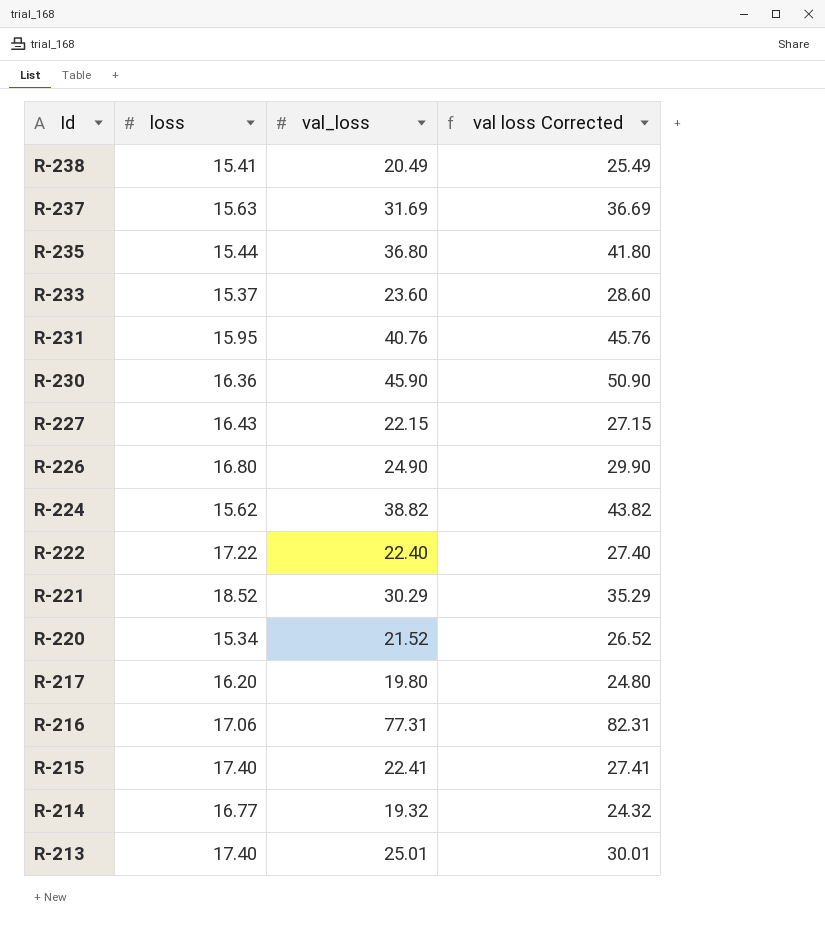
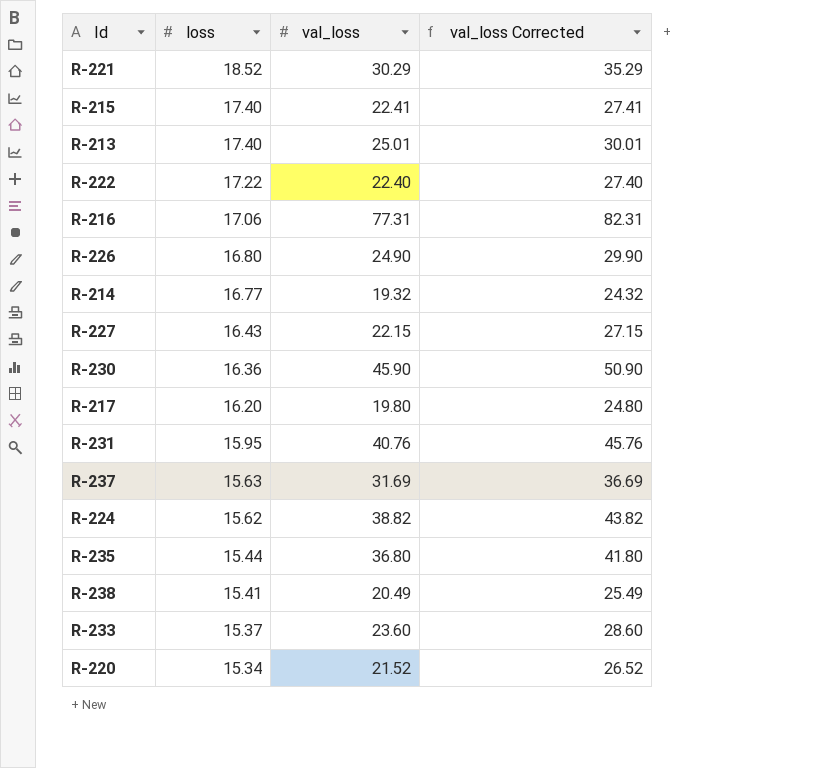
row order: Id descending -> loss descending
column name: val loss Corrected -> val_loss Corrected

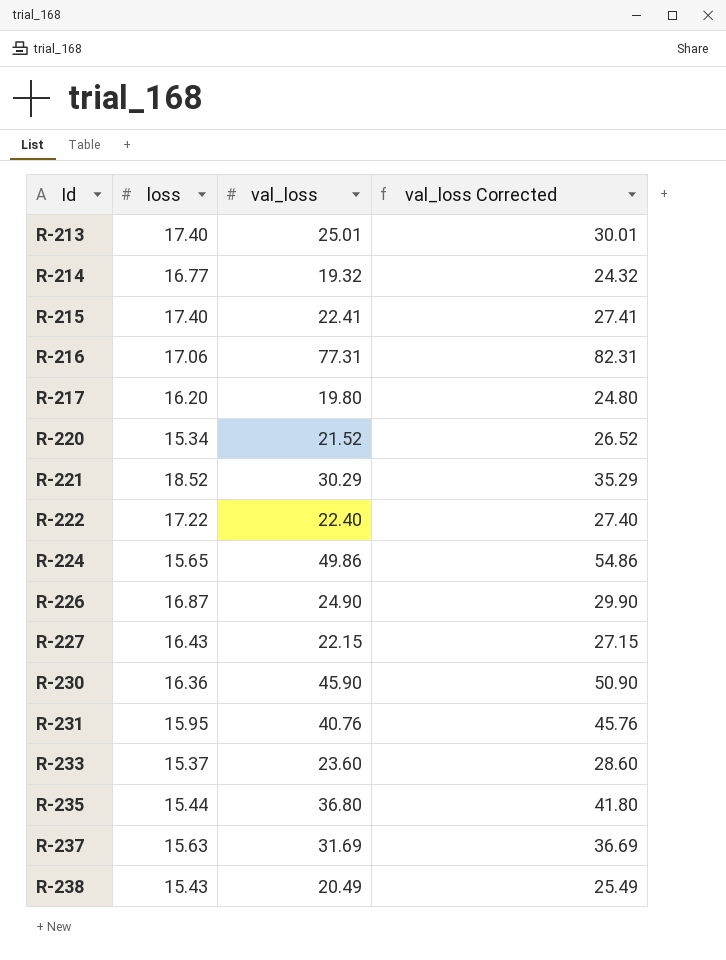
row order: loss descending -> Id ascending
R-224 | loss: 15.62 -> 15.65
R-224 | val_loss: 38.82 -> 49.86
R-224 | val_loss Corrected: 43.82 -> 54.86
R-226 | loss: 16.80 -> 16.87
R-238 | loss: 15.41 -> 15.43

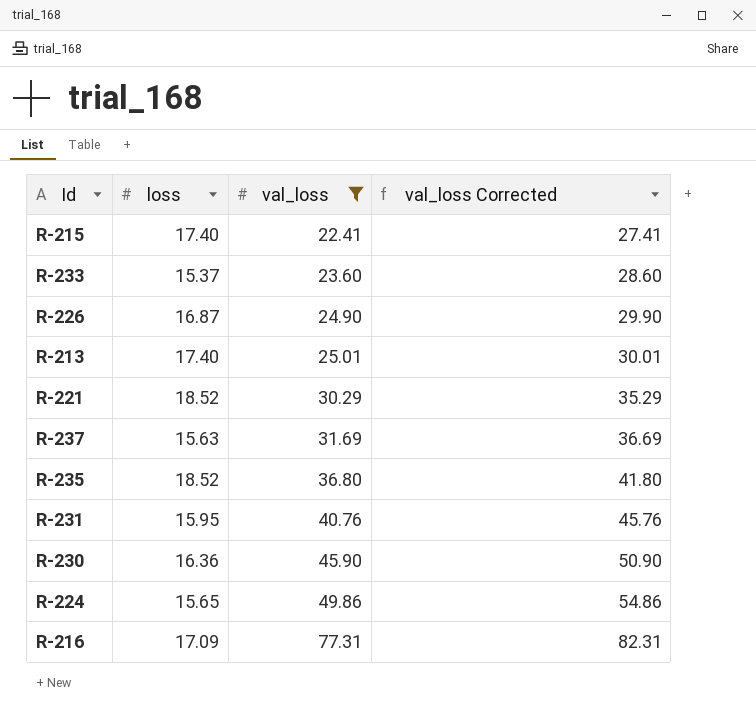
filter: none -> val_loss >= 22.41
row order: Id ascending -> val_loss ascending
R-235 | loss: 15.44 -> 18.52
R-216 | loss: 17.06 -> 17.09

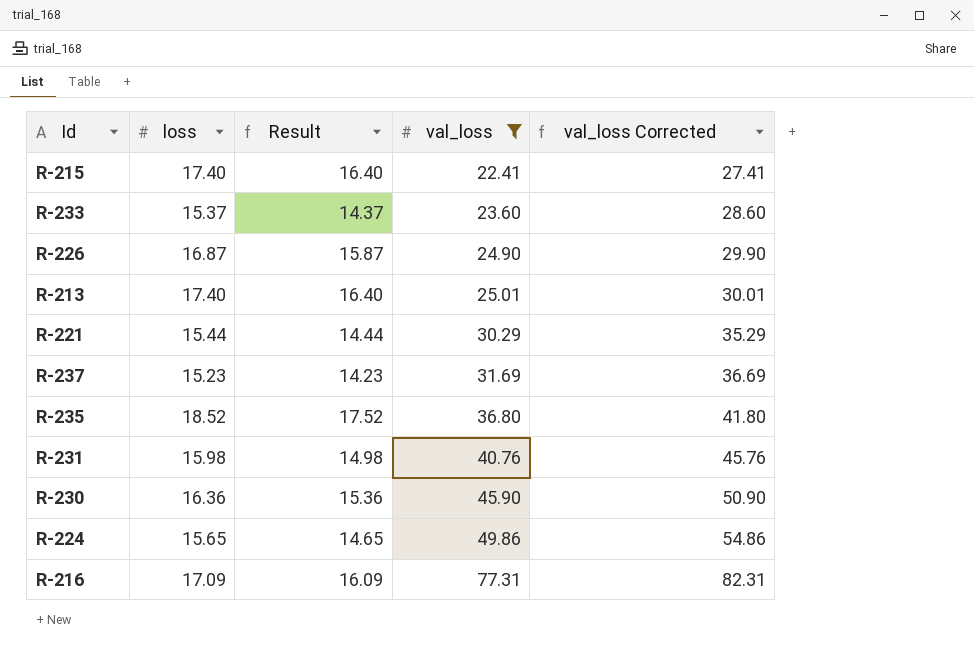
column Result | formula: none -> [loss] - 1
R-221 | loss: 18.52 -> 15.44
R-237 | loss: 15.63 -> 15.23
R-231 | loss: 15.95 -> 15.98

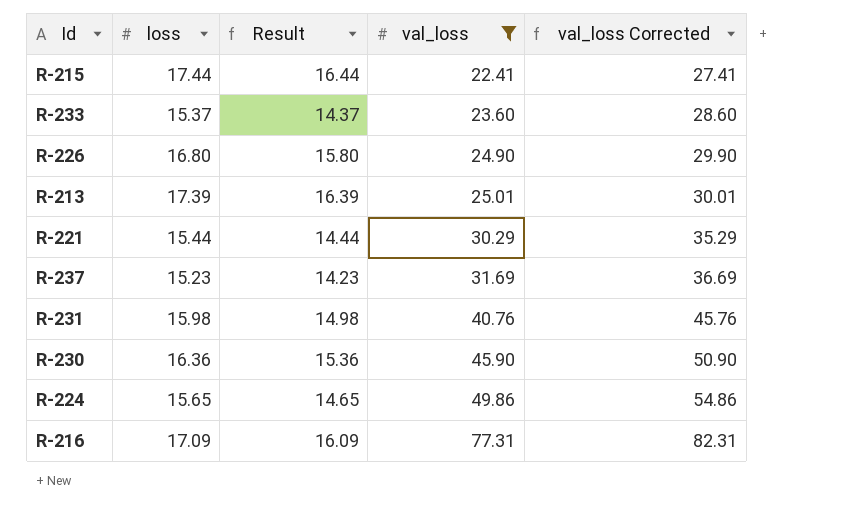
row R-235: 18.52 | 17.52 | 36.80 | 41.80 -> none
R-215 | loss: 17.40 -> 17.44
R-215 | Result: 16.40 -> 16.44
R-226 | loss: 16.87 -> 16.80
R-226 | Result: 15.87 -> 15.80
R-213 | loss: 17.40 -> 17.39
R-213 | Result: 16.40 -> 16.39

